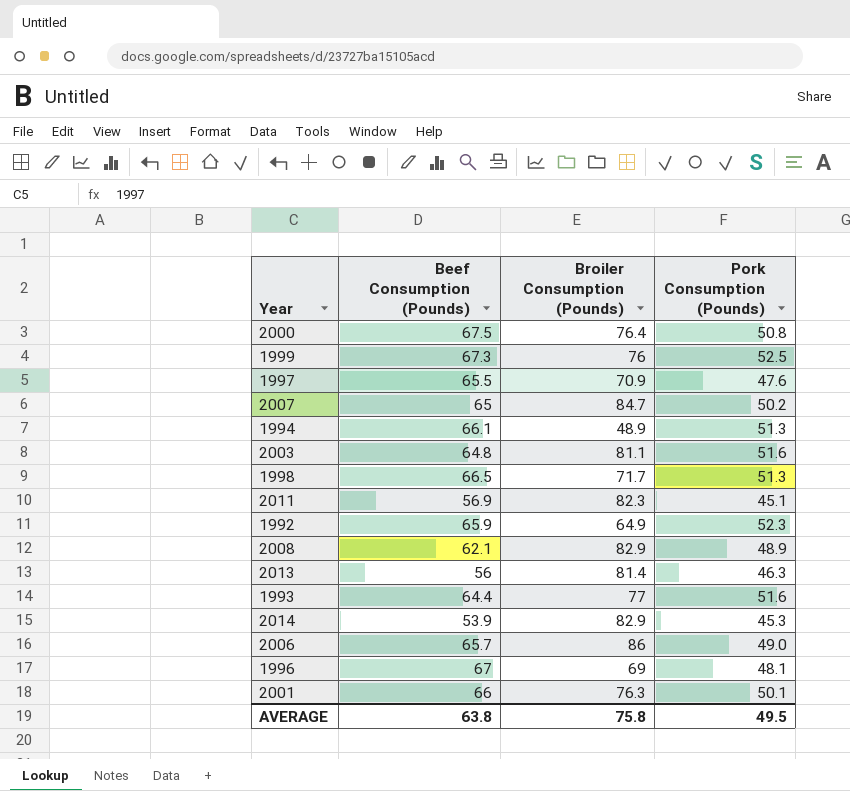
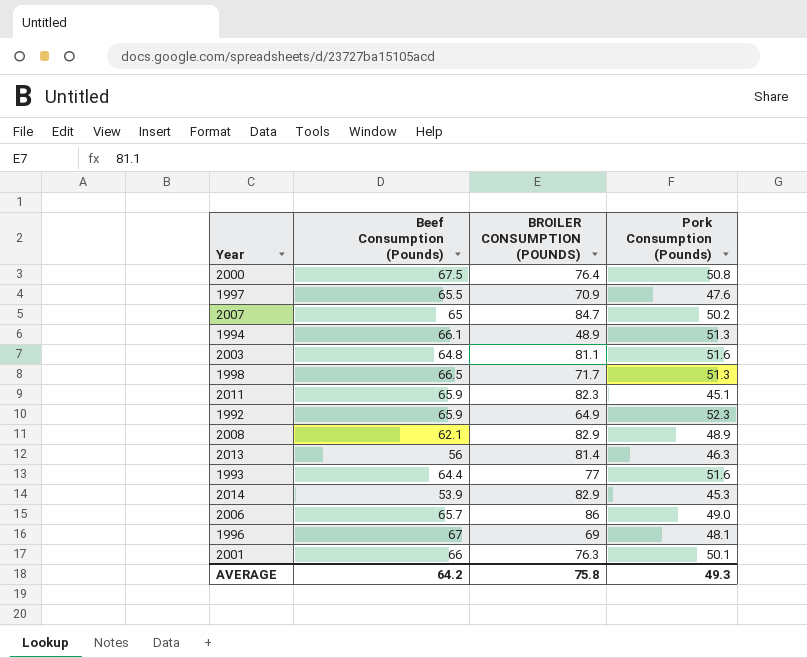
column name: Broiler Consumption (Pounds) -> BROILER CONSUMPTION (POUNDS)
row 1999: 67.3 | 76 | 52.5 -> none
2011 | Beef Consumption (Pounds): 56.9 -> 65.9
AVERAGE | Beef Consumption (Pounds): 63.8 -> 64.2
AVERAGE | Pork Consumption (Pounds): 49.5 -> 49.3

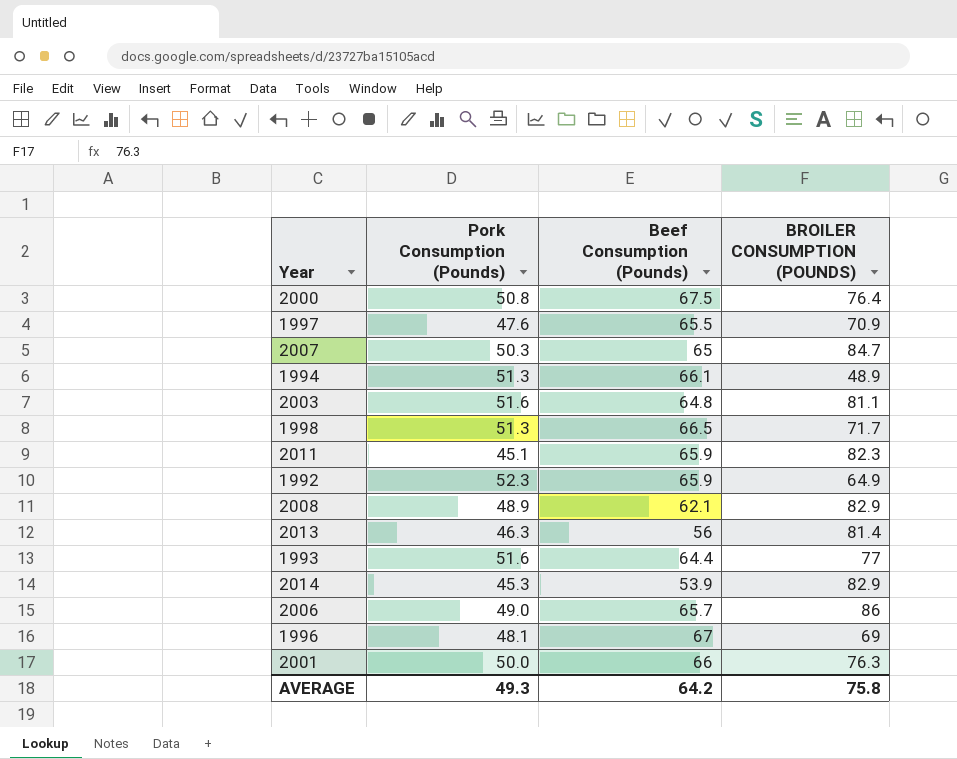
column Pork Consumption (Pounds) | position: 4 -> 2
2007 | Pork Consumption (Pounds): 50.2 -> 50.3
2001 | Pork Consumption (Pounds): 50.1 -> 50.0

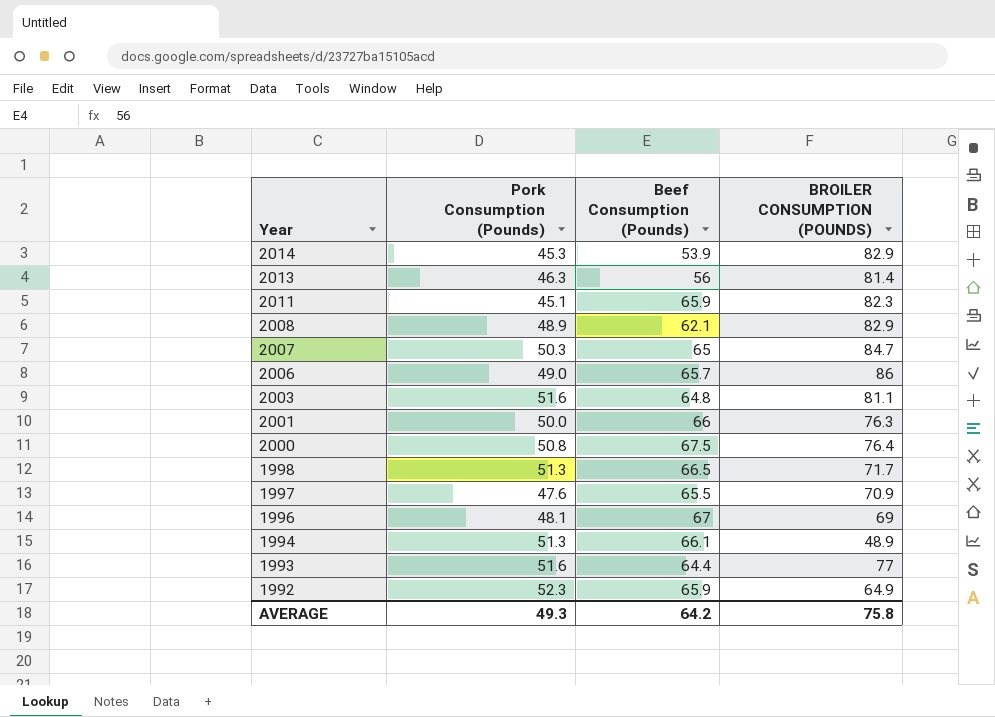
row order: none -> Year descending

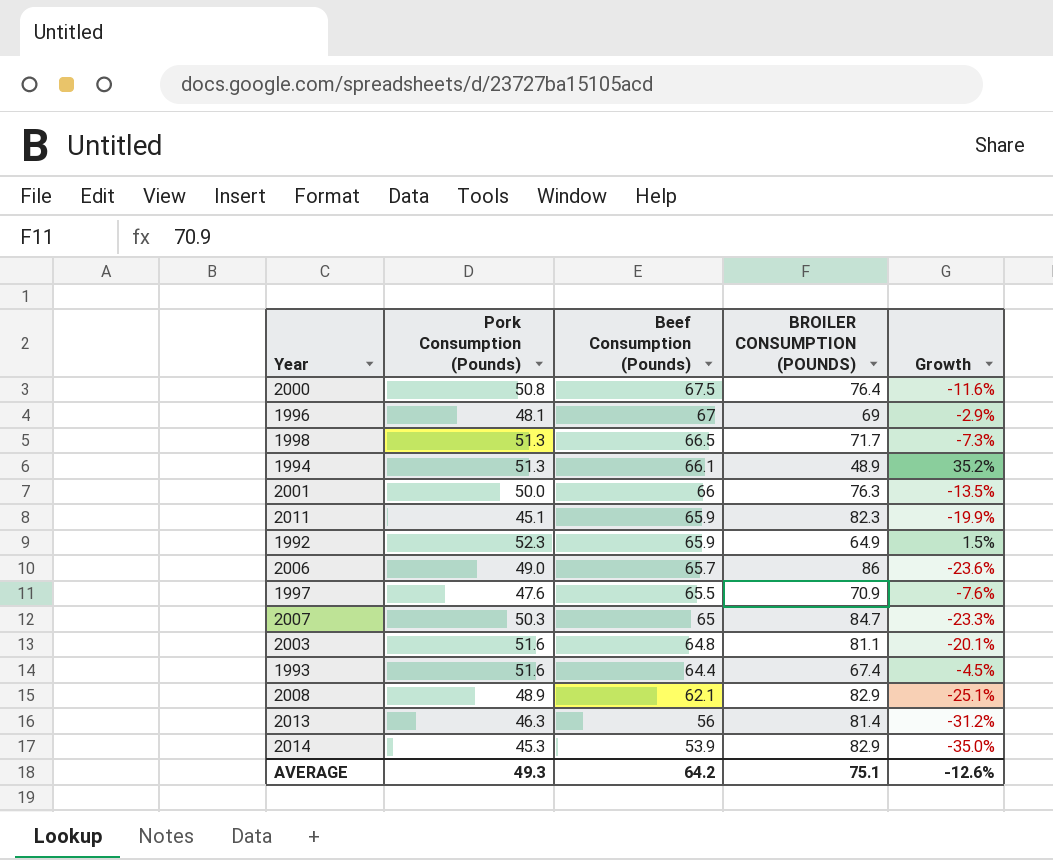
row order: Year descending -> Beef Consumption (Pounds) descending
column Growth | formula: none -> ([Beef Consumption (Pounds)] - [BROILER CONSUMPTION (POUNDS)]) / [BROILER CONSUMPTION (POUNDS)]
1993 | BROILER CONSUMPTION (POUNDS): 77 -> 67.4
AVERAGE | BROILER CONSUMPTION (POUNDS): 75.8 -> 75.1

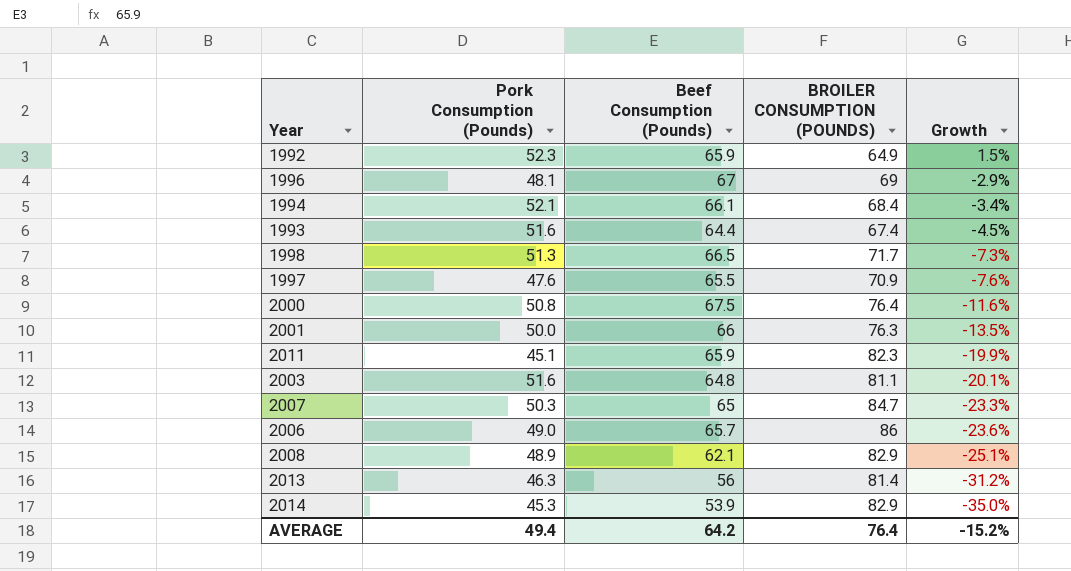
row order: Beef Consumption (Pounds) descending -> Growth descending
1994 | Pork Consumption (Pounds): 51.3 -> 52.1
1994 | BROILER CONSUMPTION (POUNDS): 48.9 -> 68.4
1994 | Growth: 35.2% -> -3.4%
AVERAGE | Pork Consumption (Pounds): 49.3 -> 49.4
AVERAGE | BROILER CONSUMPTION (POUNDS): 75.1 -> 76.4
AVERAGE | Growth: -12.6% -> -15.2%

